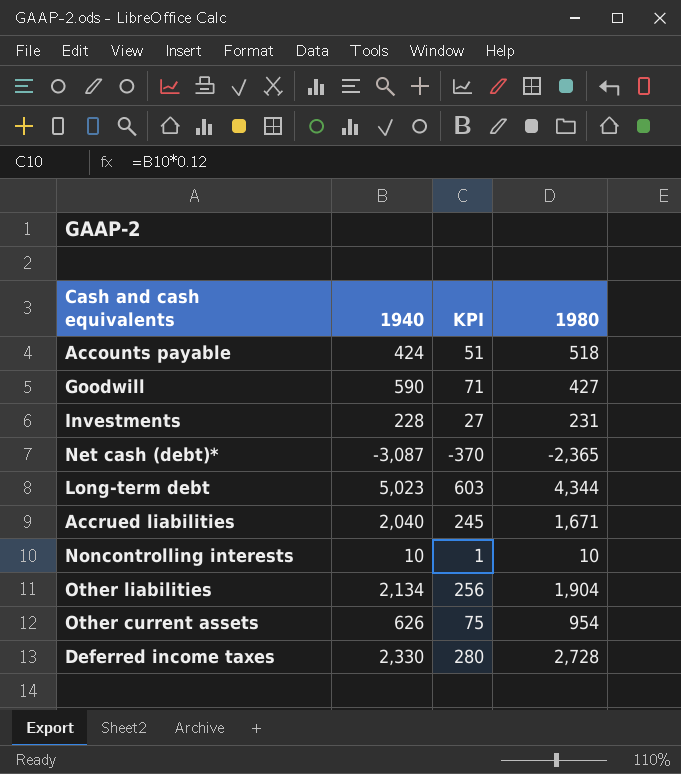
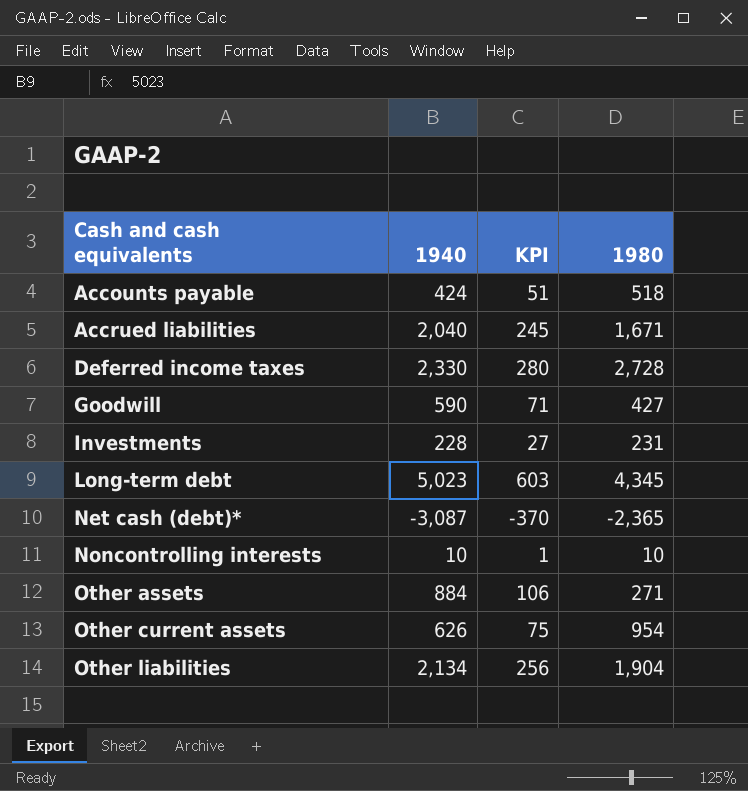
row order: none -> Cash and cash equivalents ascending
Long-term debt | 1980: 4,344 -> 4,345
row Other assets: none -> 884 | 106 | 271

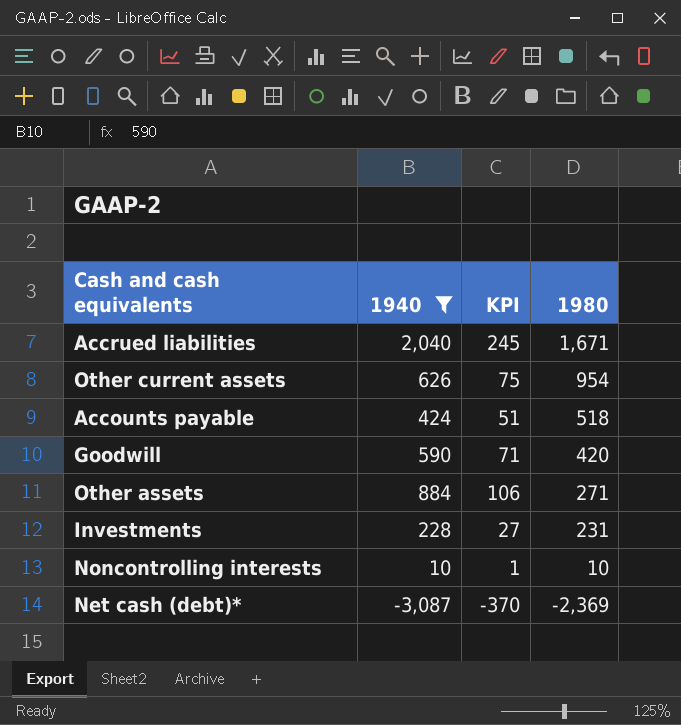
filter: none -> 1940 <= 2,040
row order: Cash and cash equivalents ascending -> 1980 descending
Goodwill | 1980: 427 -> 420
Net cash (debt)* | 1980: -2,365 -> -2,369

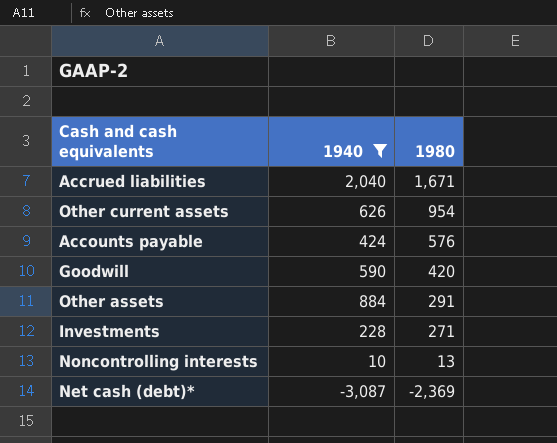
column KPI | formula: [1940] * 0.12 -> none
Accounts payable | 1980: 518 -> 576
Other assets | 1980: 271 -> 291
Investments | 1980: 231 -> 271
Noncontrolling interests | 1980: 10 -> 13

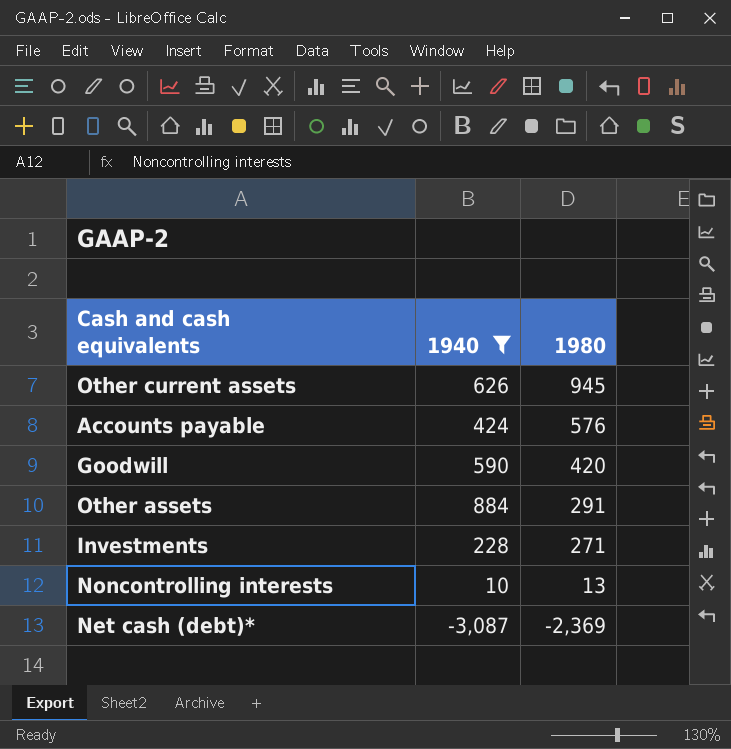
row Accrued liabilities: 2,040 | 1,671 -> none
Other current assets | 1980: 954 -> 945

